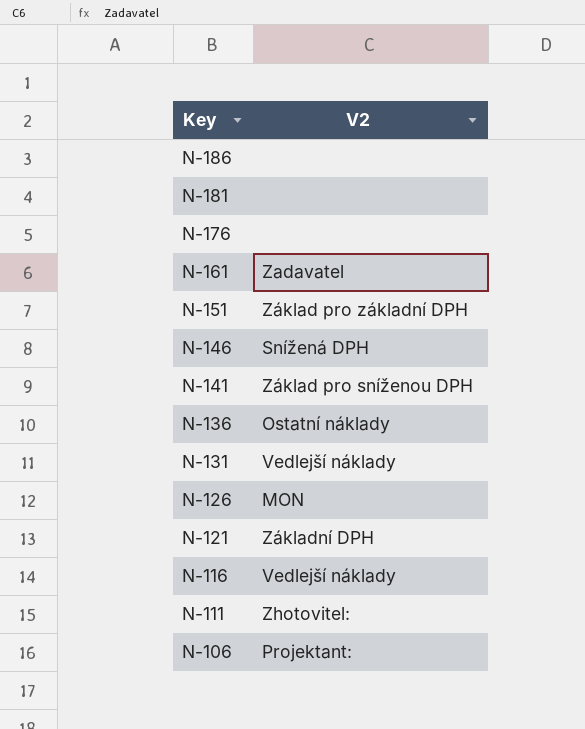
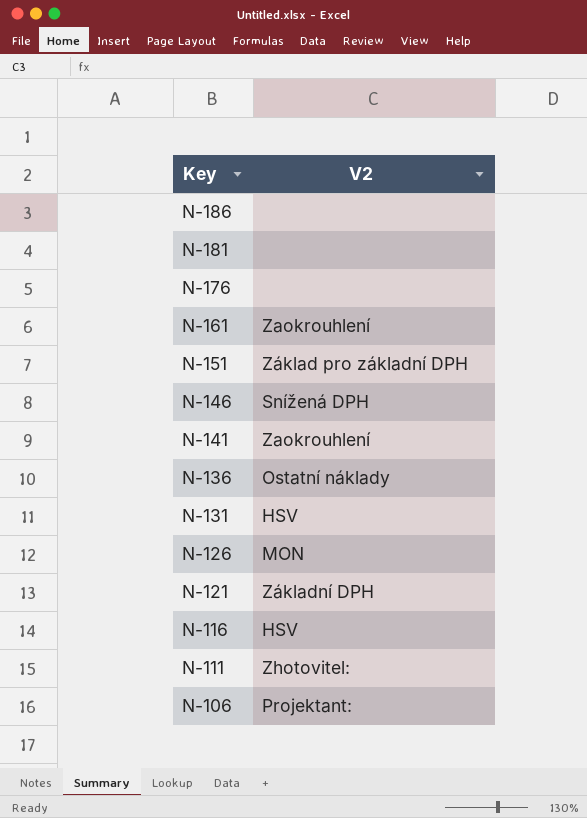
N-161 | V2: Zadavatel -> Zaokrouhlení
N-141 | V2: Základ pro sníženou DPH -> Zaokrouhlení
N-131 | V2: Vedlejší náklady -> HSV
N-116 | V2: Vedlejší náklady -> HSV

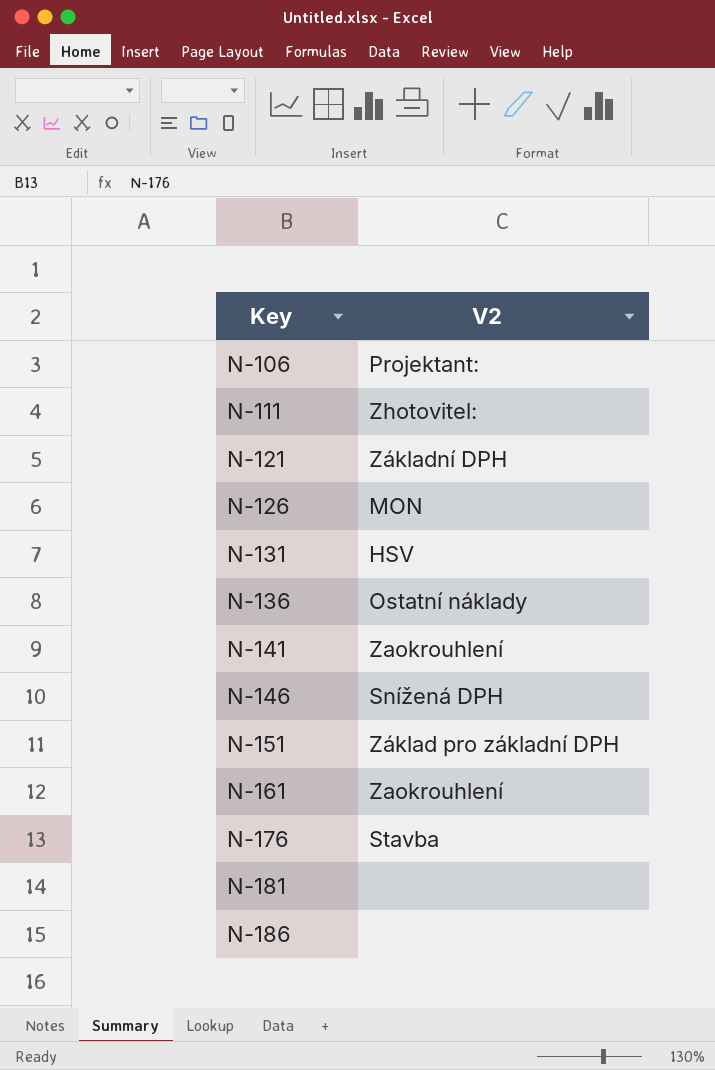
row order: Key descending -> Key ascending
row N-116: HSV -> none
N-176 | V2: none -> Stavba

